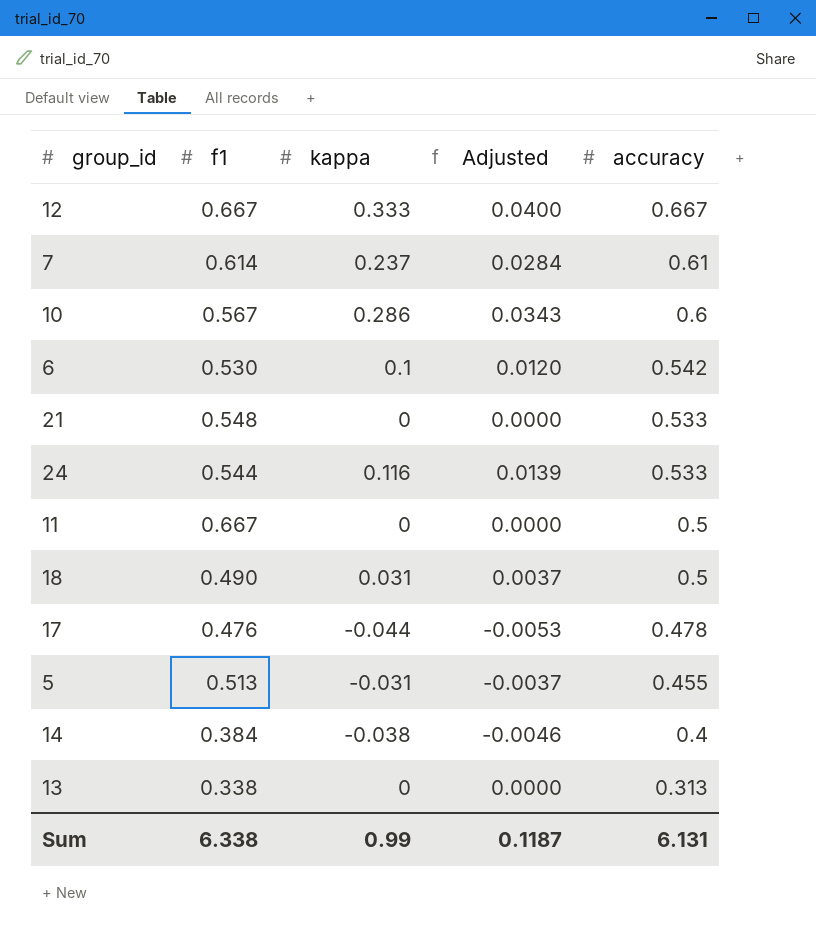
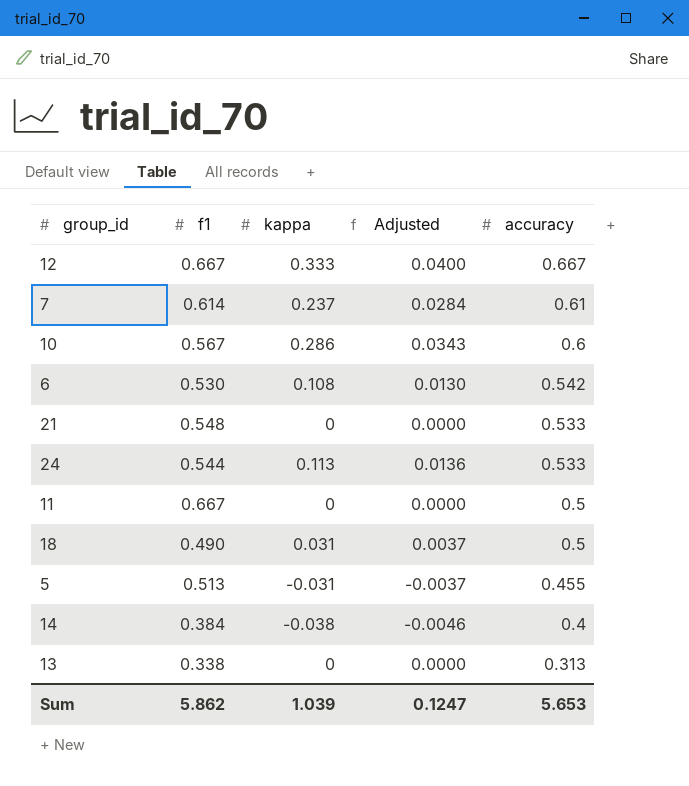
row 17: 0.476 | -0.044 | -0.0053 | 0.478 -> none
6 | kappa: 0.1 -> 0.108
6 | Adjusted: 0.0120 -> 0.0130
24 | kappa: 0.116 -> 0.113
24 | Adjusted: 0.0139 -> 0.0136
Sum | f1: 6.338 -> 5.862
Sum | kappa: 0.99 -> 1.039
Sum | Adjusted: 0.1187 -> 0.1247
Sum | accuracy: 6.131 -> 5.653

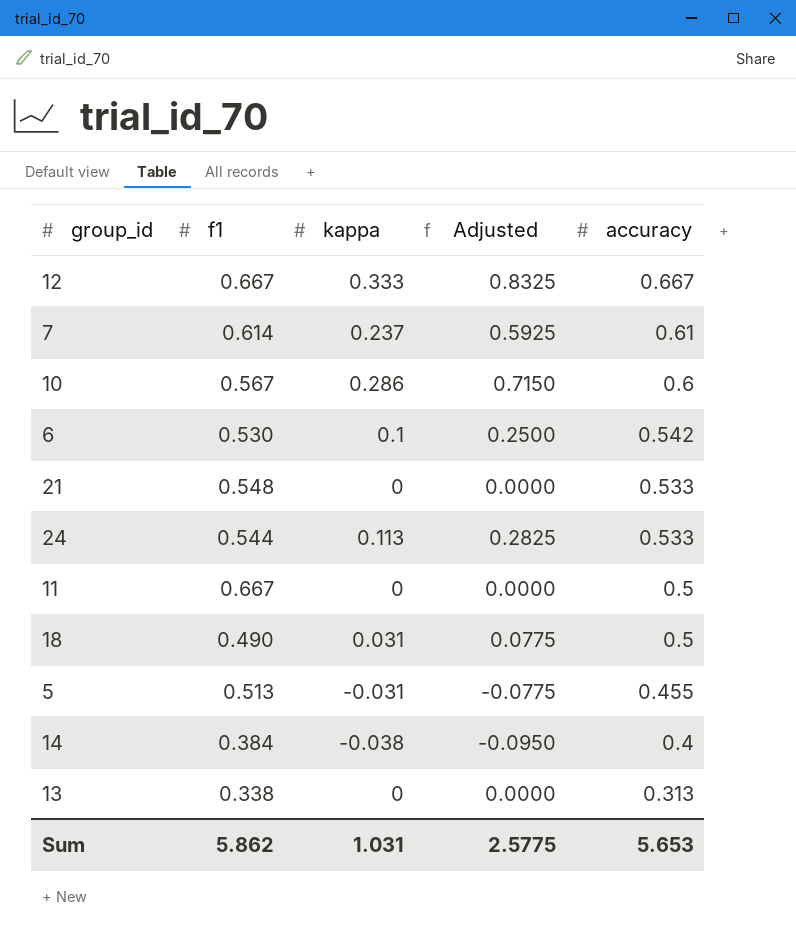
column Adjusted | formula: [kappa] * 0.12 -> [kappa] * 2.5
6 | kappa: 0.108 -> 0.1
Sum | kappa: 1.039 -> 1.031
Sum | Adjusted: 0.1247 -> 2.5775

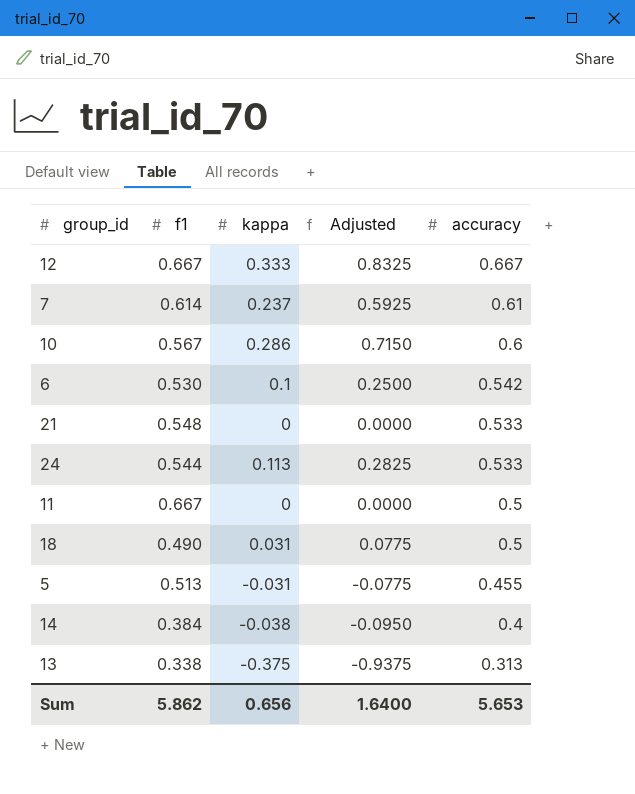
13 | kappa: 0 -> -0.375
13 | Adjusted: 0.0000 -> -0.9375
Sum | kappa: 1.031 -> 0.656
Sum | Adjusted: 2.5775 -> 1.6400

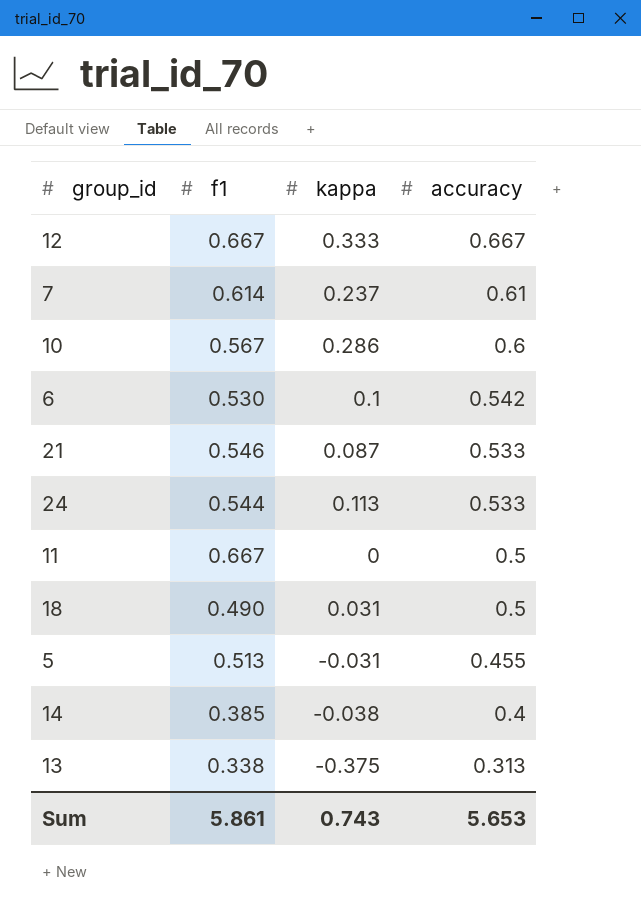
column Adjusted | formula: [kappa] * 2.5 -> none
21 | f1: 0.548 -> 0.546
21 | kappa: 0 -> 0.087
14 | f1: 0.384 -> 0.385
Sum | f1: 5.862 -> 5.861
Sum | kappa: 0.656 -> 0.743

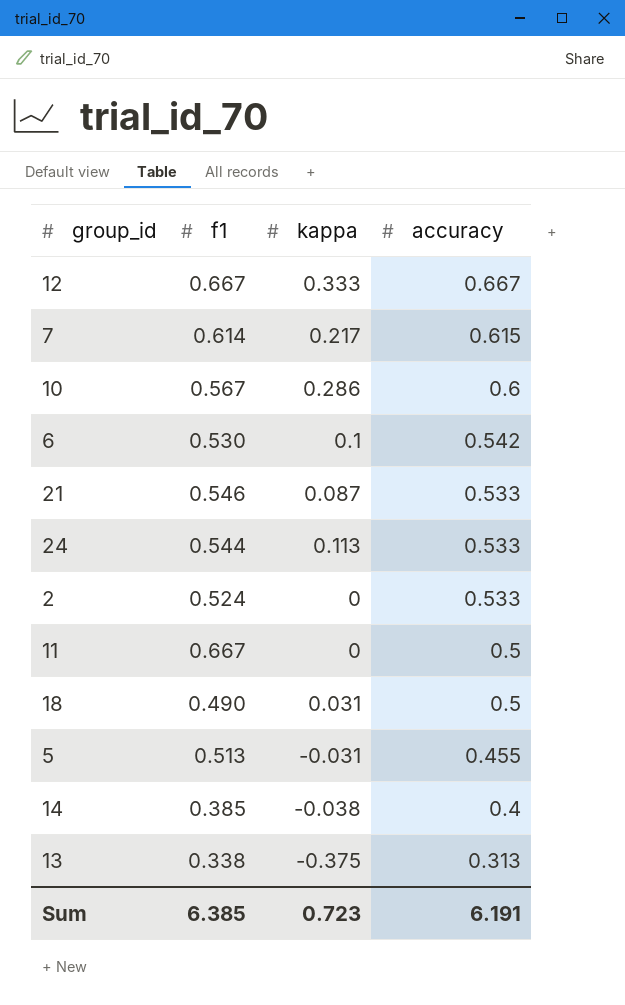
7 | kappa: 0.237 -> 0.217
7 | accuracy: 0.61 -> 0.615
row 2: none -> 0.524 | 0 | 0.533
Sum | f1: 5.861 -> 6.385
Sum | kappa: 0.743 -> 0.723
Sum | accuracy: 5.653 -> 6.191

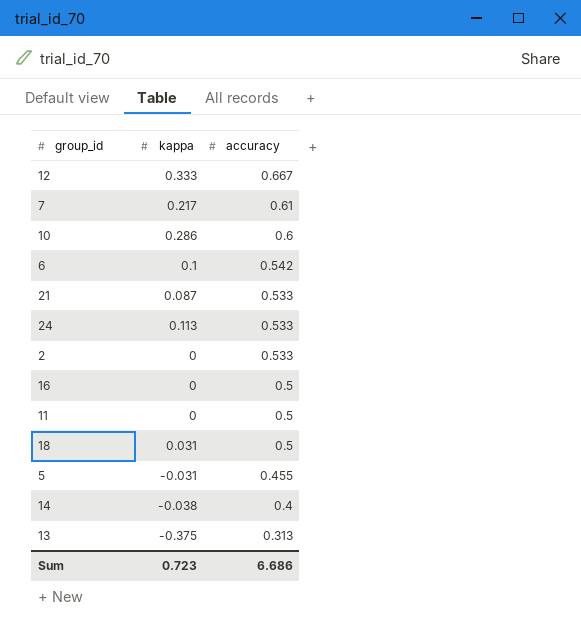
column f1 | position: 2 -> none
7 | accuracy: 0.615 -> 0.61
row 16: none -> 0 | 0.5
Sum | accuracy: 6.191 -> 6.686

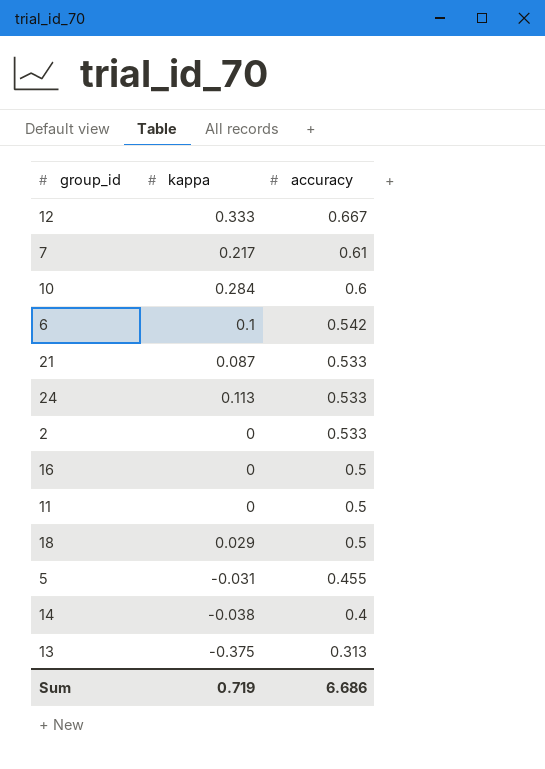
10 | kappa: 0.286 -> 0.284
18 | kappa: 0.031 -> 0.029
Sum | kappa: 0.723 -> 0.719

